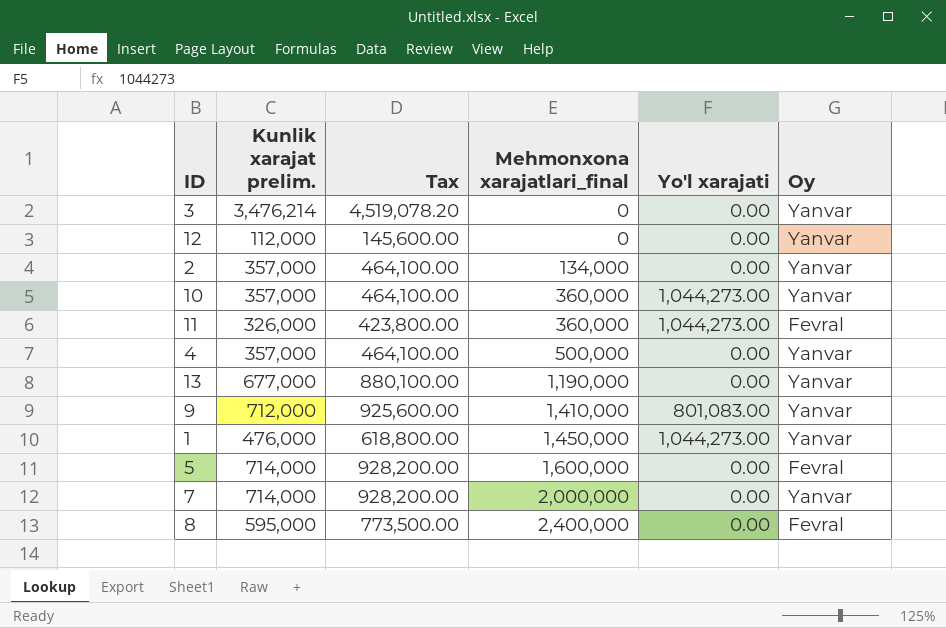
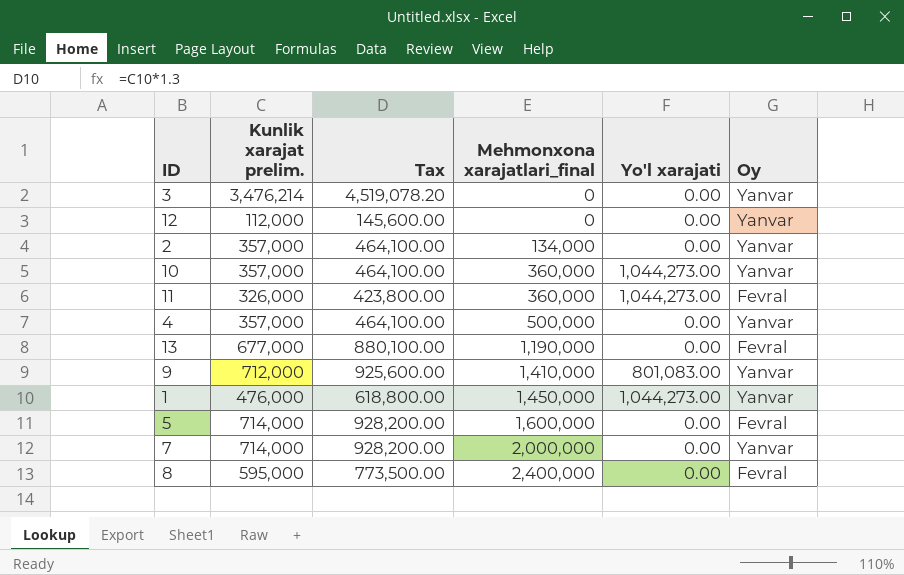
13 | Oy: Yanvar -> Fevral

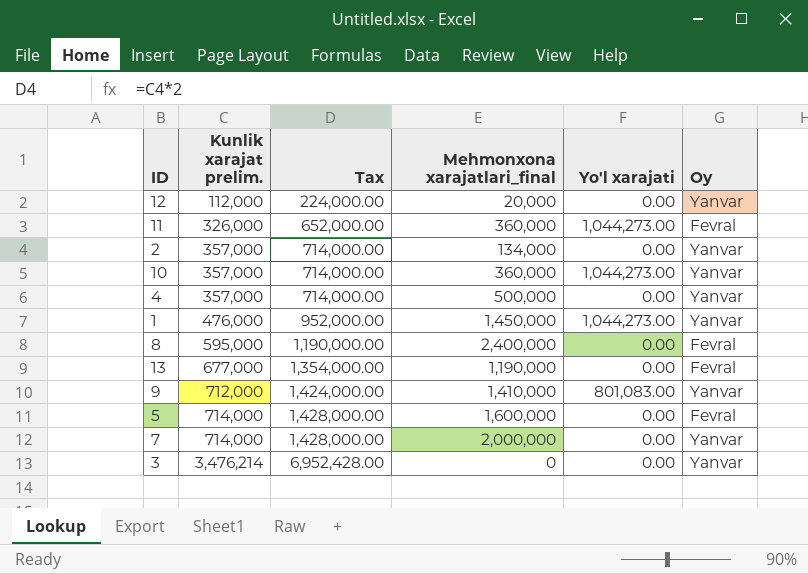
row order: Mehmonxona xarajatlari_final ascending -> Kunlik xarajat prelim. ascending
column Tax | formula: [Kunlik xarajat prelim.] * 1.3 -> [Kunlik xarajat prelim.] * 2
12 | Mehmonxona xarajatlari_final: 0 -> 20,000

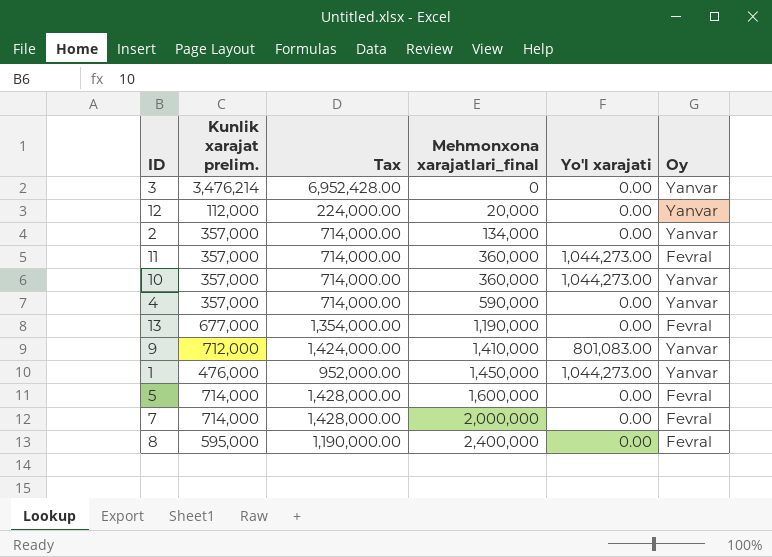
row order: Kunlik xarajat prelim. ascending -> Mehmonxona xarajatlari_final ascending
11 | Kunlik xarajat prelim.: 326,000 -> 357,000
11 | Tax: 652,000.00 -> 714,000.00
4 | Mehmonxona xarajatlari_final: 500,000 -> 590,000
7 | Oy: Yanvar -> Fevral

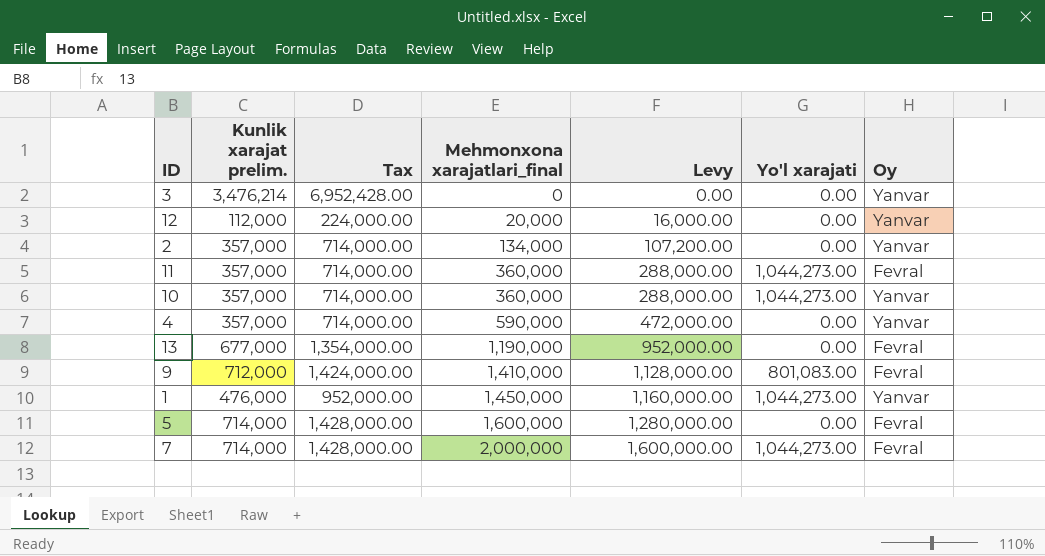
column Levy | formula: none -> [Mehmonxona xarajatlari_final] * 0.8
row 8: 595,000 | 1,190,000.00 | 2,400,000 | 0.00 | Fevral -> none
9 | Oy: Yanvar -> Fevral
7 | Yo'l xarajati: 0.00 -> 1,044,273.00

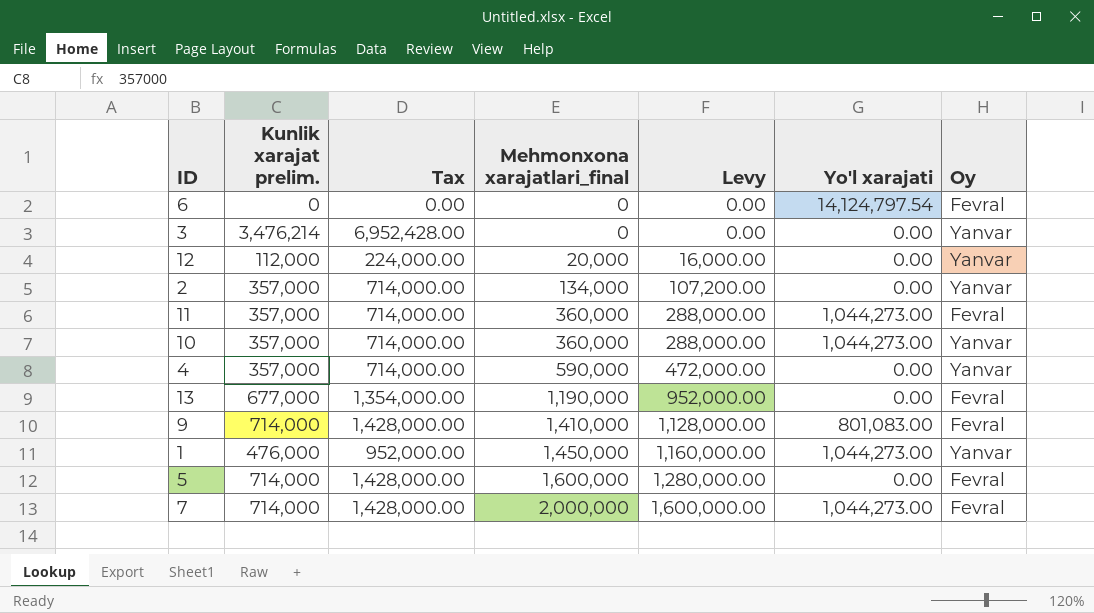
row 6: none -> 0 | 0.00 | 0 | 0.00 | 14,124,797.54 | Fevral
9 | Kunlik xarajat prelim.: 712,000 -> 714,000
9 | Tax: 1,424,000.00 -> 1,428,000.00

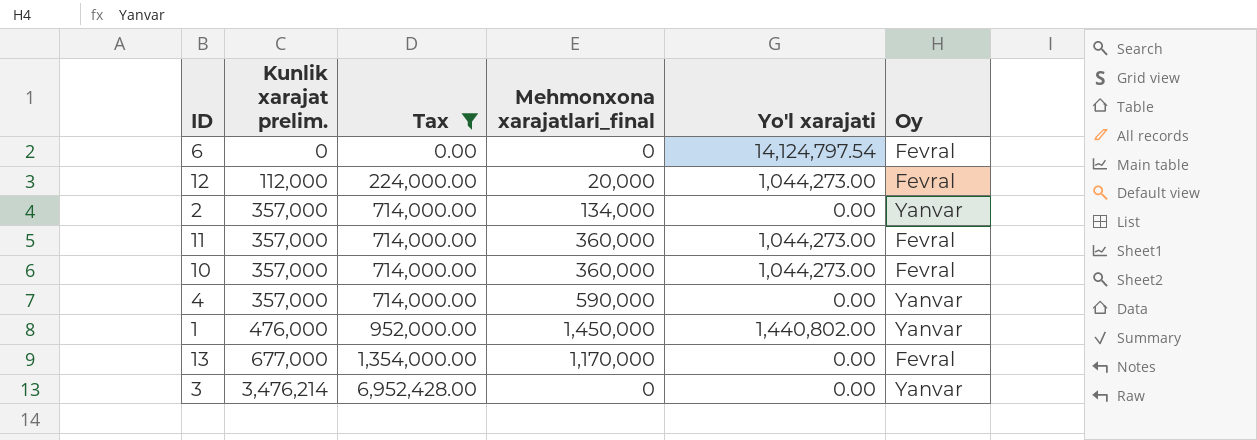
filter: none -> Tax != 1,428,000.00
row order: Mehmonxona xarajatlari_final ascending -> Kunlik xarajat prelim. ascending
column Levy | formula: [Mehmonxona xarajatlari_final] * 0.8 -> none
12 | Yo'l xarajati: 0.00 -> 1,044,273.00
12 | Oy: Yanvar -> Fevral
10 | Oy: Yanvar -> Fevral
1 | Yo'l xarajati: 1,044,273.00 -> 1,440,802.00
13 | Mehmonxona xarajatlari_final: 1,190,000 -> 1,170,000

